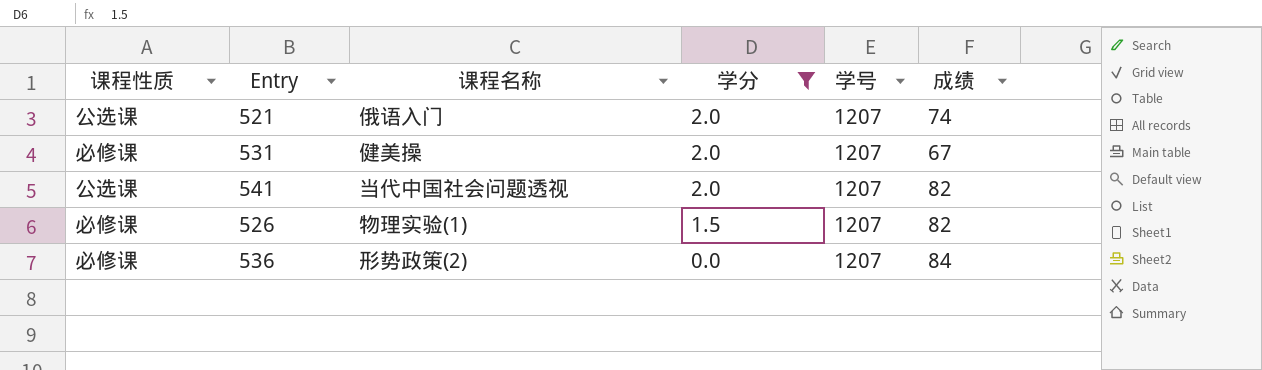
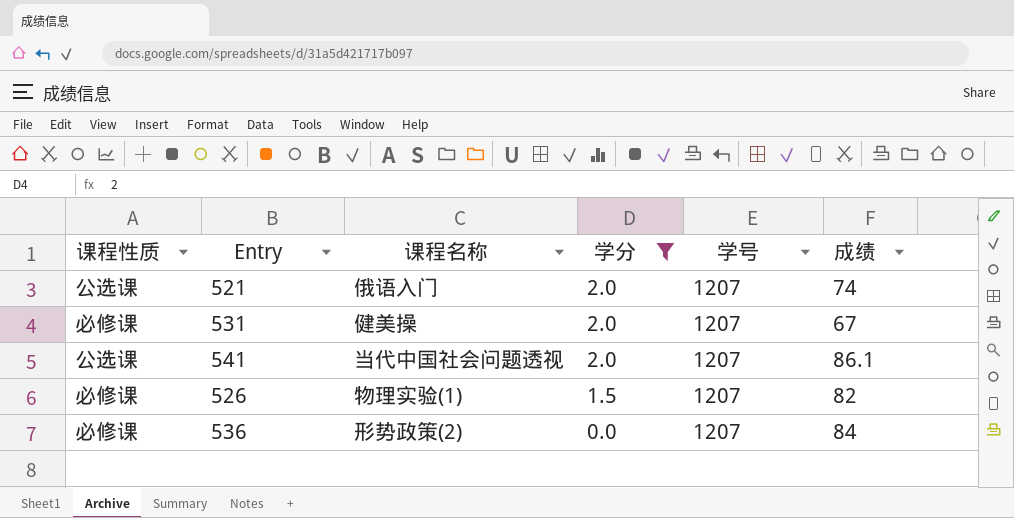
541 | 成绩: 82 -> 86.1

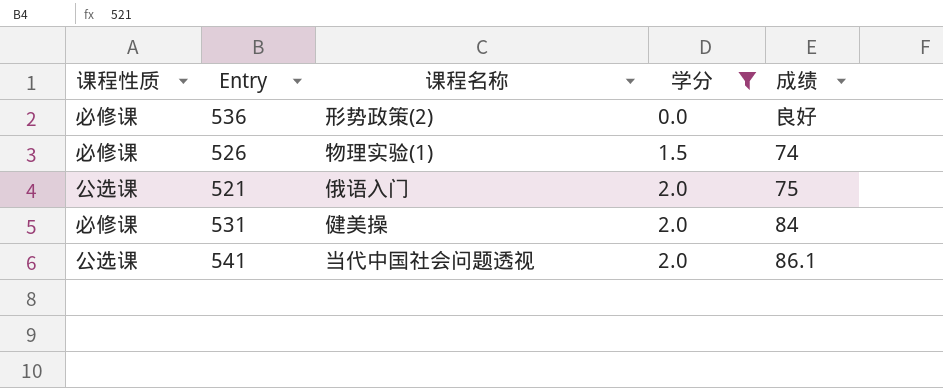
row order: 学分 descending -> 学分 ascending
column 学号 | position: 5 -> none
536 | 成绩: 84 -> 良好
526 | 成绩: 82 -> 74
521 | 成绩: 74 -> 75
531 | 成绩: 67 -> 84

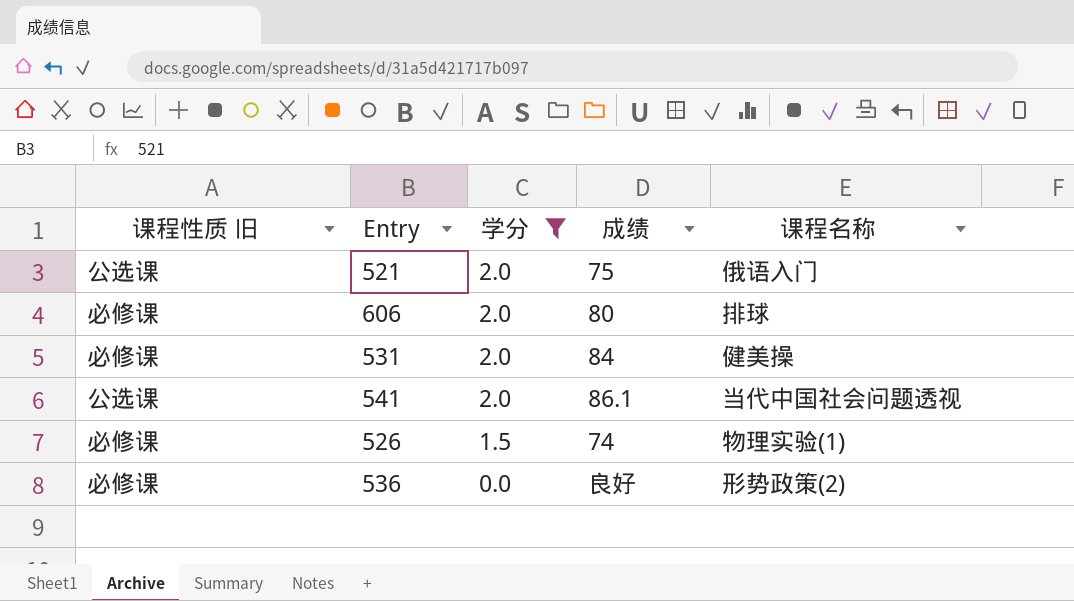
row order: 学分 ascending -> 学分 descending
column name: 课程性质 -> 课程性质 旧
column 课程名称 | position: 3 -> 5
row 606: none -> 必修课 | 2.0 | 80 | 排球

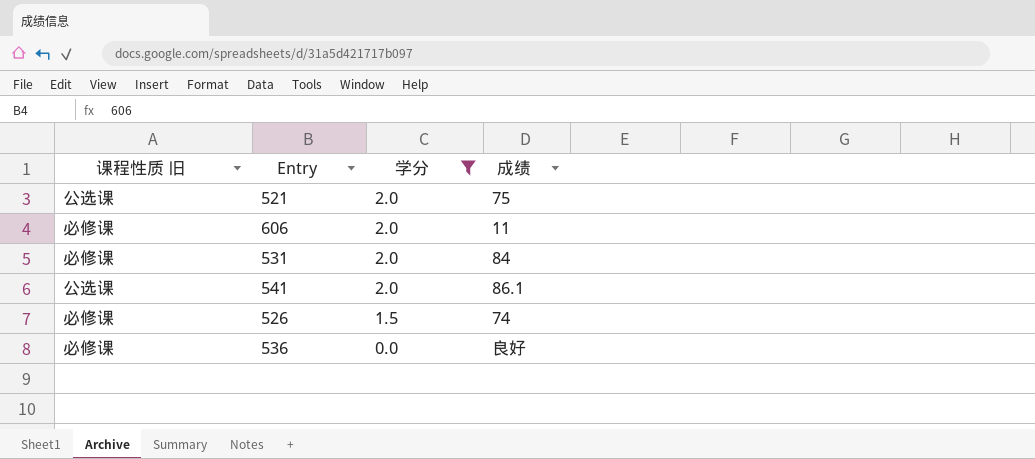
column 课程名称 | position: 5 -> none
606 | 成绩: 80 -> 11

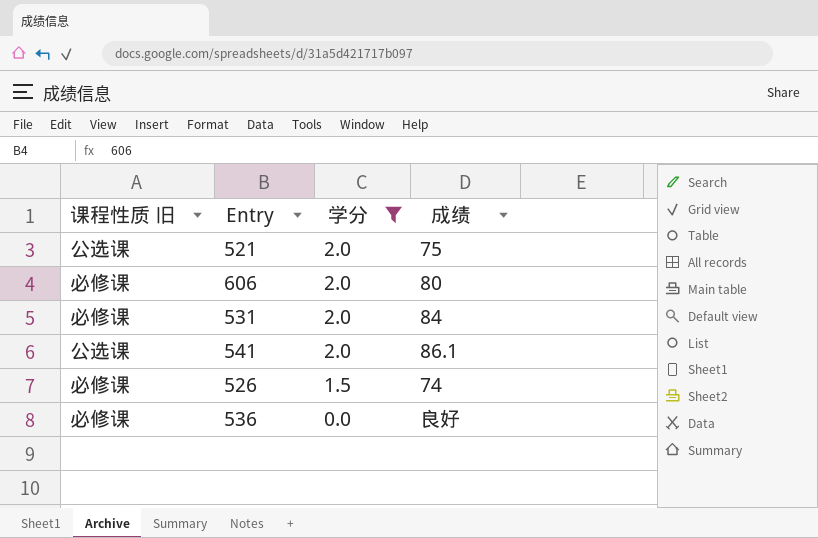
606 | 成绩: 11 -> 80

